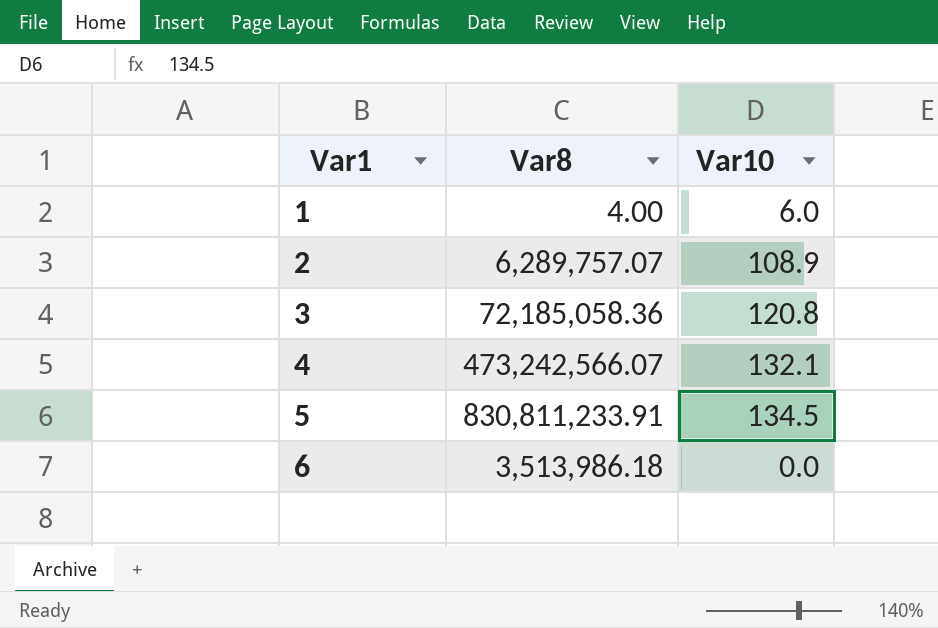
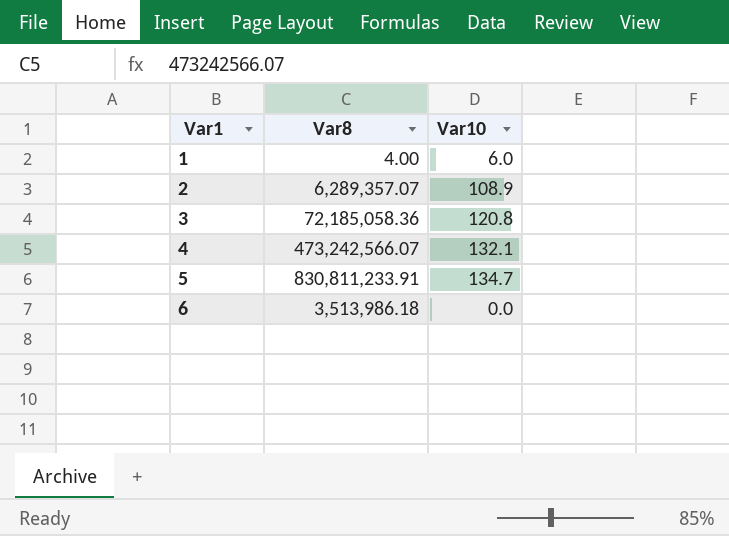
2 | Var8: 6,289,757.07 -> 6,289,357.07
5 | Var10: 134.5 -> 134.7

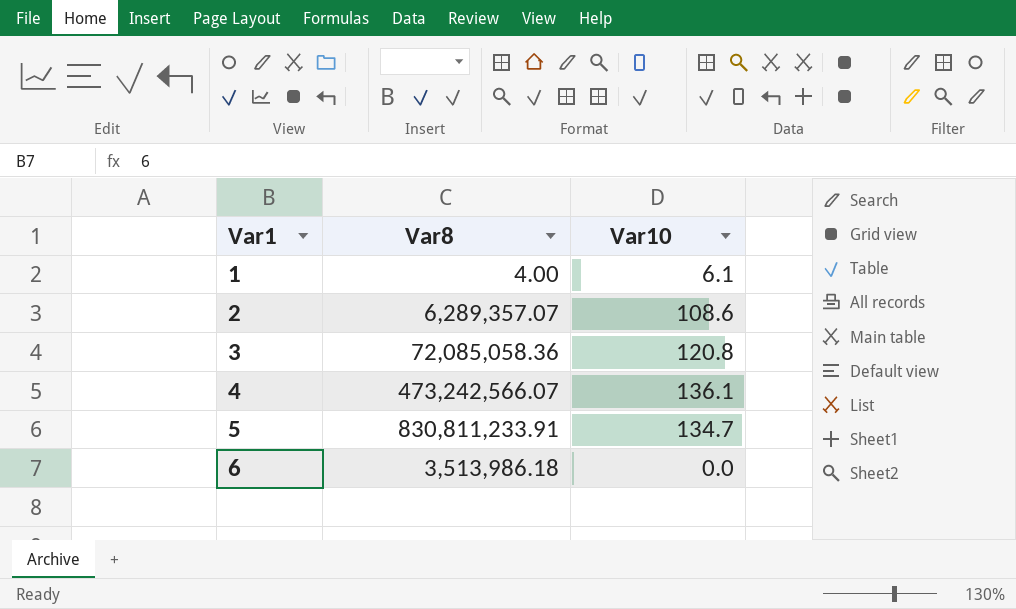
1 | Var10: 6.0 -> 6.1
2 | Var10: 108.9 -> 108.6
3 | Var8: 72,185,058.36 -> 72,085,058.36
4 | Var10: 132.1 -> 136.1

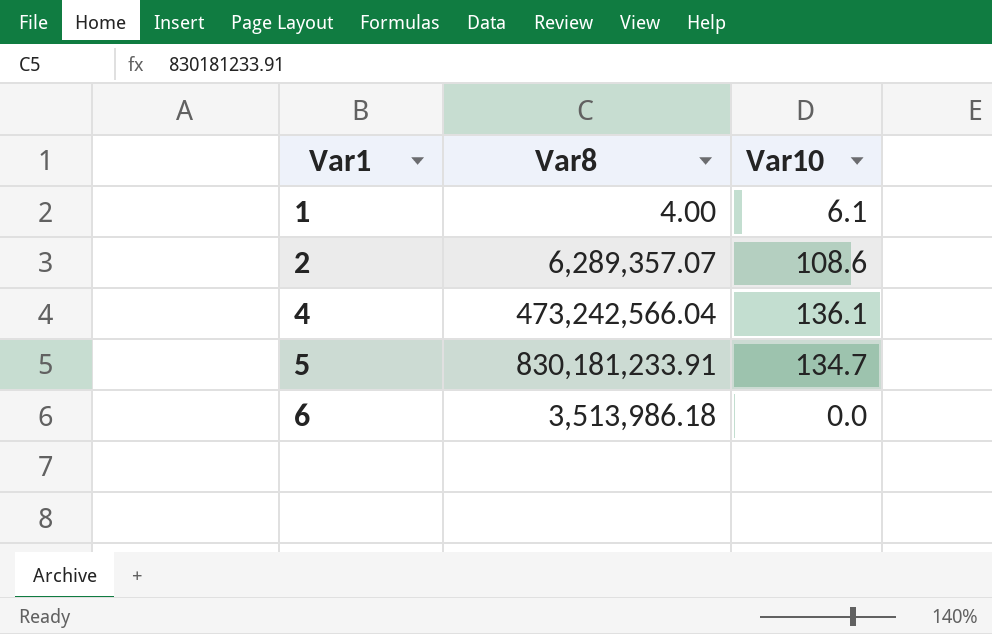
row 3: 72,085,058.36 | 120.8 -> none
4 | Var8: 473,242,566.07 -> 473,242,566.04
5 | Var8: 830,811,233.91 -> 830,181,233.91

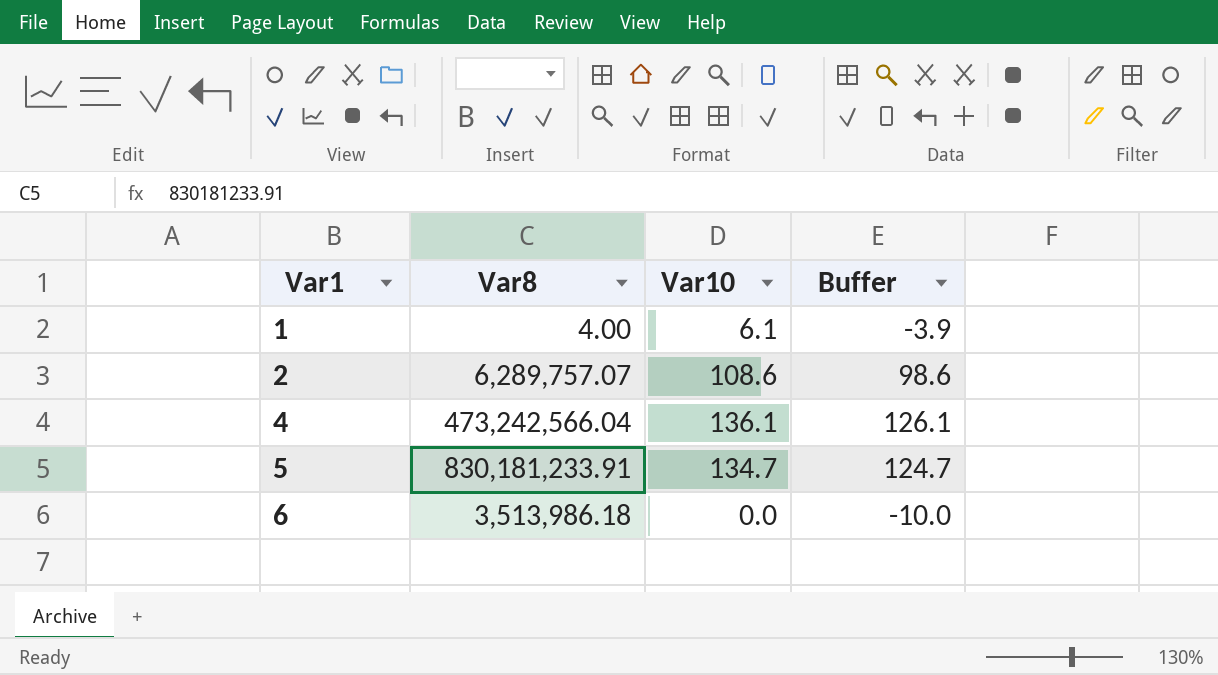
column Buffer | formula: none -> [Var10] - 10
2 | Var8: 6,289,357.07 -> 6,289,757.07

